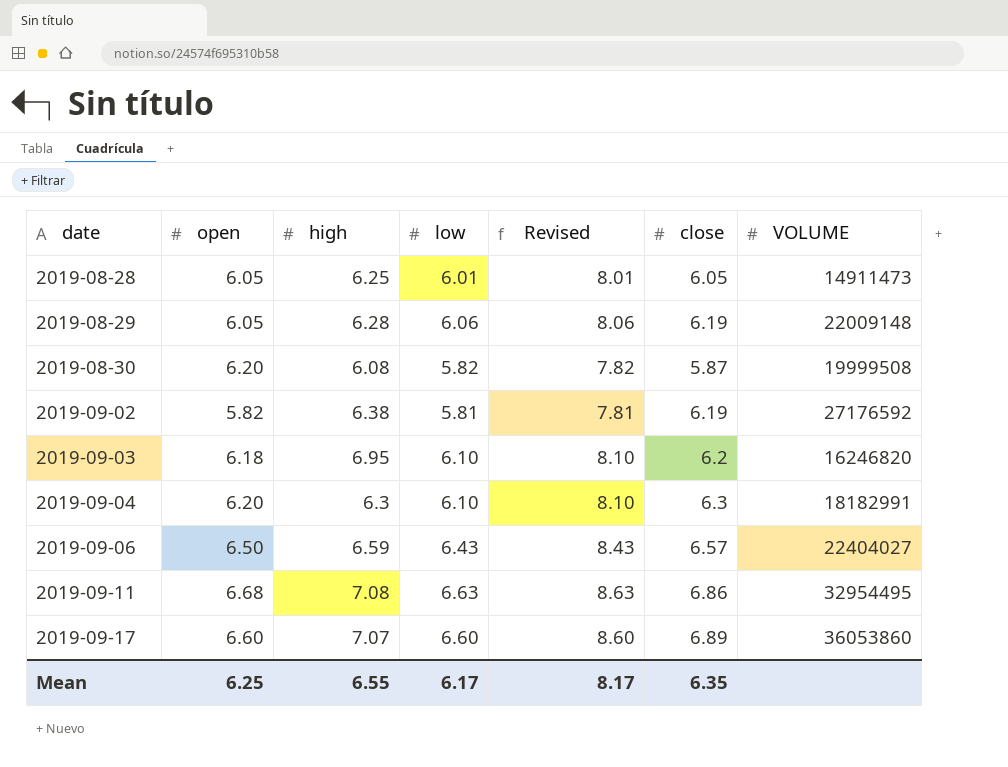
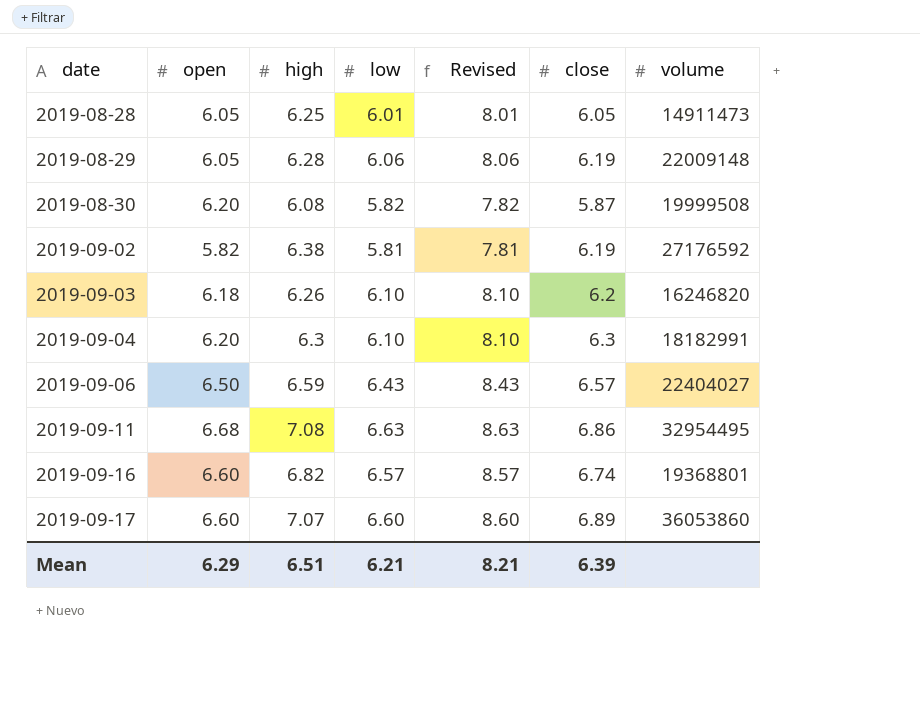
column name: VOLUME -> volume
2019-09-03 | high: 6.95 -> 6.26
row 2019-09-16: none -> 6.60 | 6.82 | 6.57 | 8.57 | 6.74 | 19368801
Mean | open: 6.25 -> 6.29
Mean | high: 6.55 -> 6.51
Mean | low: 6.17 -> 6.21
Mean | Revised: 8.17 -> 8.21
Mean | close: 6.35 -> 6.39

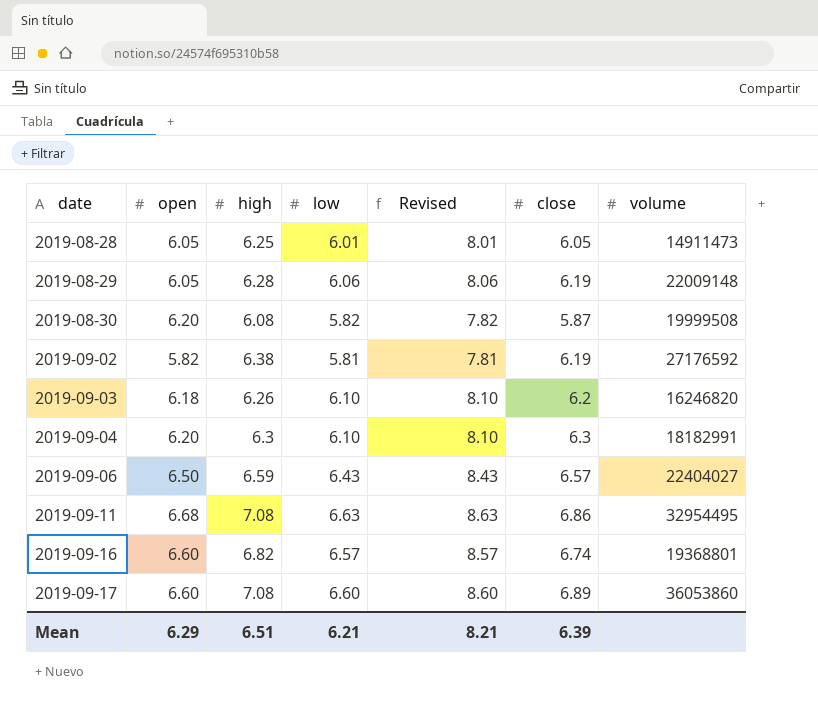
2019-09-17 | high: 7.07 -> 7.08

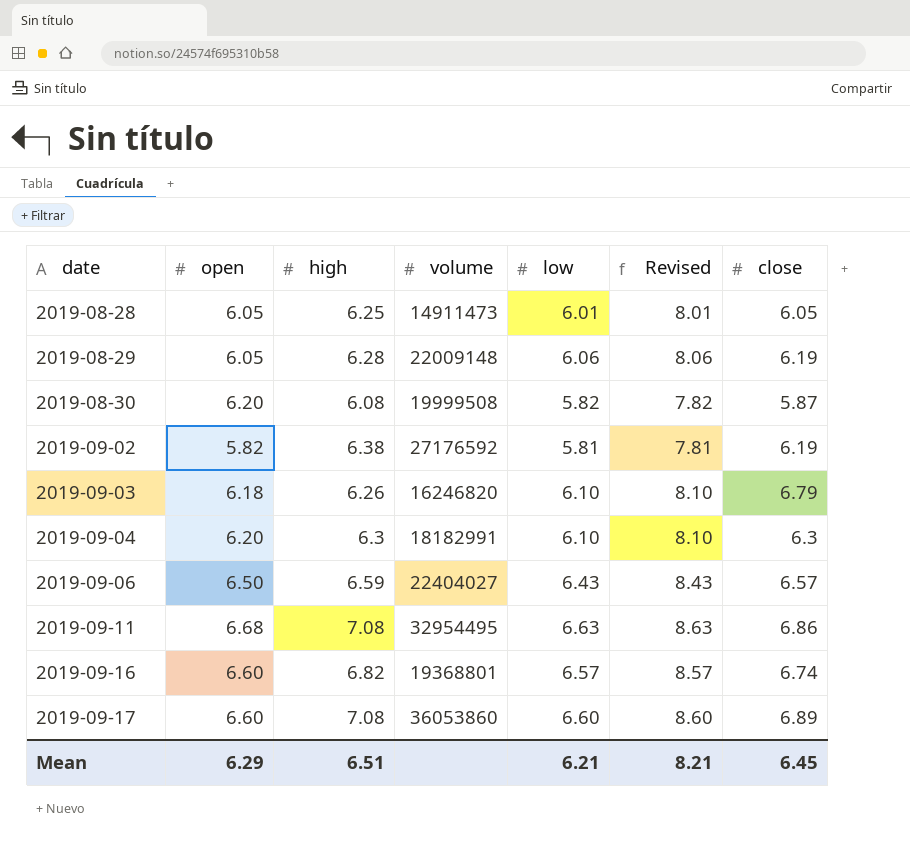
column volume | position: 7 -> 4
2019-09-03 | close: 6.2 -> 6.79
Mean | close: 6.39 -> 6.45

